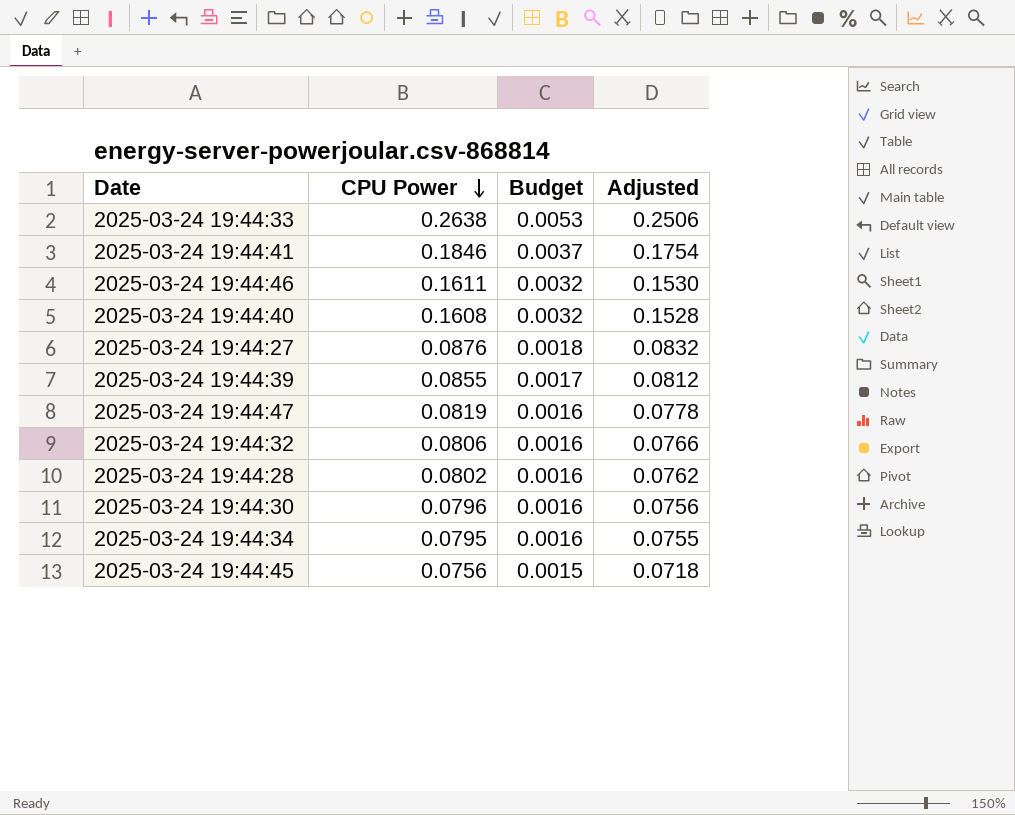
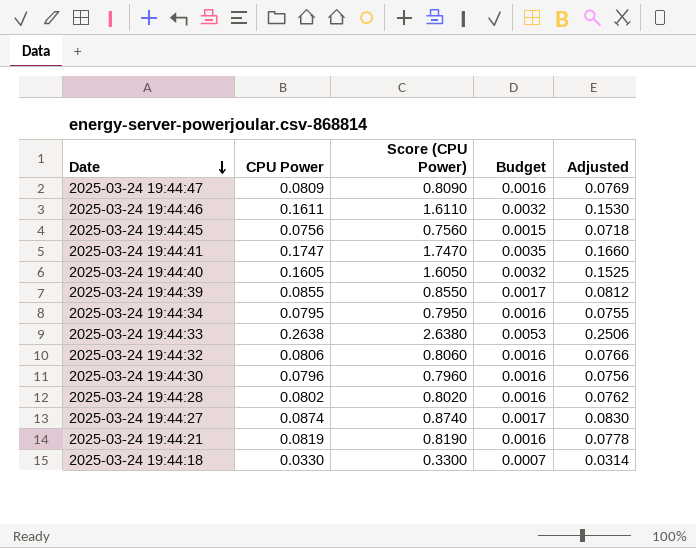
row order: CPU Power descending -> Date descending
column Score (CPU Power) | formula: none -> [CPU Power] * 10
2025-03-24 19:44:47 | CPU Power: 0.0819 -> 0.0809
2025-03-24 19:44:47 | Adjusted: 0.0778 -> 0.0769
2025-03-24 19:44:41 | CPU Power: 0.1846 -> 0.1747
2025-03-24 19:44:41 | Budget: 0.0037 -> 0.0035
2025-03-24 19:44:41 | Adjusted: 0.1754 -> 0.1660
2025-03-24 19:44:40 | CPU Power: 0.1608 -> 0.1605
2025-03-24 19:44:40 | Adjusted: 0.1528 -> 0.1525
2025-03-24 19:44:27 | CPU Power: 0.0876 -> 0.0874
2025-03-24 19:44:27 | Budget: 0.0018 -> 0.0017
2025-03-24 19:44:27 | Adjusted: 0.0832 -> 0.0830
row 2025-03-24 19:44:21: none -> 0.0819 | 0.8190 | 0.0016 | 0.0778
row 2025-03-24 19:44:18: none -> 0.0330 | 0.3300 | 0.0007 | 0.0314

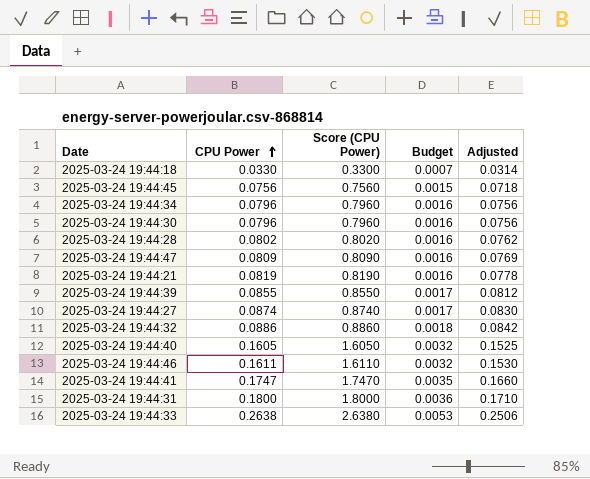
row order: Date descending -> CPU Power ascending
2025-03-24 19:44:34 | CPU Power: 0.0795 -> 0.0796
2025-03-24 19:44:34 | Score (CPU Power): 0.7950 -> 0.7960
2025-03-24 19:44:34 | Adjusted: 0.0755 -> 0.0756
2025-03-24 19:44:32 | CPU Power: 0.0806 -> 0.0886
2025-03-24 19:44:32 | Score (CPU Power): 0.8060 -> 0.8860
2025-03-24 19:44:32 | Budget: 0.0016 -> 0.0018
2025-03-24 19:44:32 | Adjusted: 0.0766 -> 0.0842
row 2025-03-24 19:44:31: none -> 0.1800 | 1.8000 | 0.0036 | 0.1710

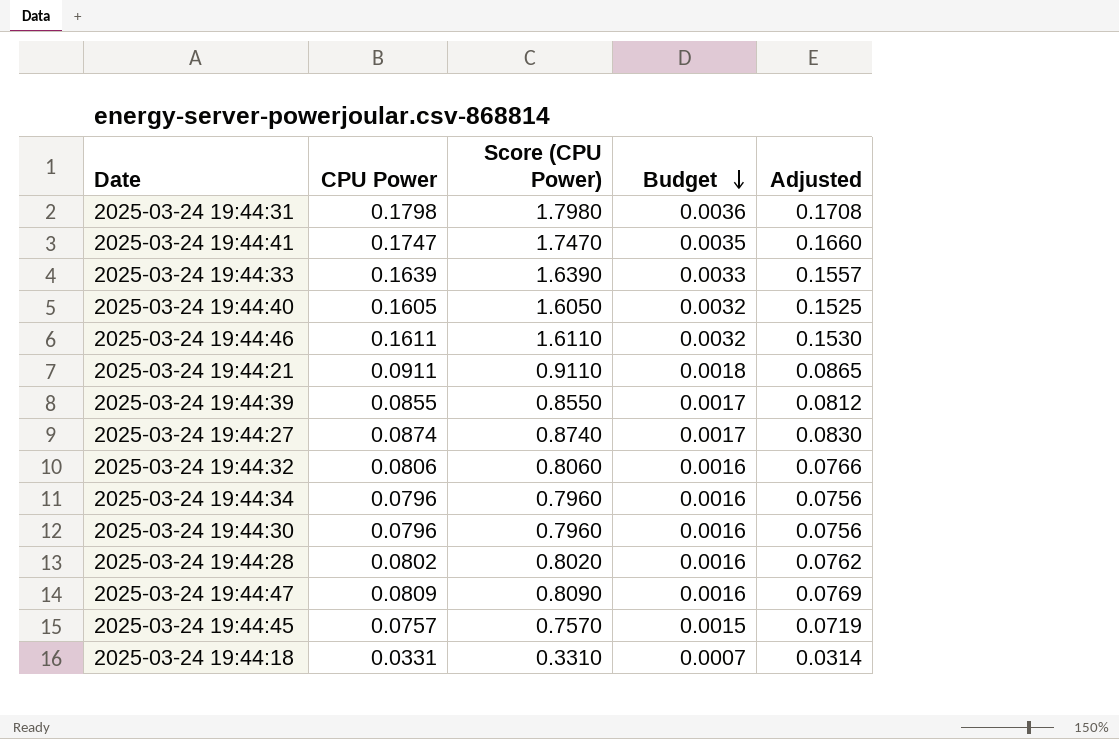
row order: CPU Power ascending -> Budget descending
2025-03-24 19:44:31 | CPU Power: 0.1800 -> 0.1798
2025-03-24 19:44:31 | Score (CPU Power): 1.8000 -> 1.7980
2025-03-24 19:44:31 | Adjusted: 0.1710 -> 0.1708
2025-03-24 19:44:33 | CPU Power: 0.2638 -> 0.1639
2025-03-24 19:44:33 | Score (CPU Power): 2.6380 -> 1.6390
2025-03-24 19:44:33 | Budget: 0.0053 -> 0.0033
2025-03-24 19:44:33 | Adjusted: 0.2506 -> 0.1557
2025-03-24 19:44:21 | CPU Power: 0.0819 -> 0.0911
2025-03-24 19:44:21 | Score (CPU Power): 0.8190 -> 0.9110
2025-03-24 19:44:21 | Budget: 0.0016 -> 0.0018
2025-03-24 19:44:21 | Adjusted: 0.0778 -> 0.0865
2025-03-24 19:44:32 | CPU Power: 0.0886 -> 0.0806
2025-03-24 19:44:32 | Score (CPU Power): 0.8860 -> 0.8060
2025-03-24 19:44:32 | Budget: 0.0018 -> 0.0016
2025-03-24 19:44:32 | Adjusted: 0.0842 -> 0.0766
2025-03-24 19:44:45 | CPU Power: 0.0756 -> 0.0757
2025-03-24 19:44:45 | Score (CPU Power): 0.7560 -> 0.7570
2025-03-24 19:44:45 | Adjusted: 0.0718 -> 0.0719
2025-03-24 19:44:18 | CPU Power: 0.0330 -> 0.0331
2025-03-24 19:44:18 | Score (CPU Power): 0.3300 -> 0.3310

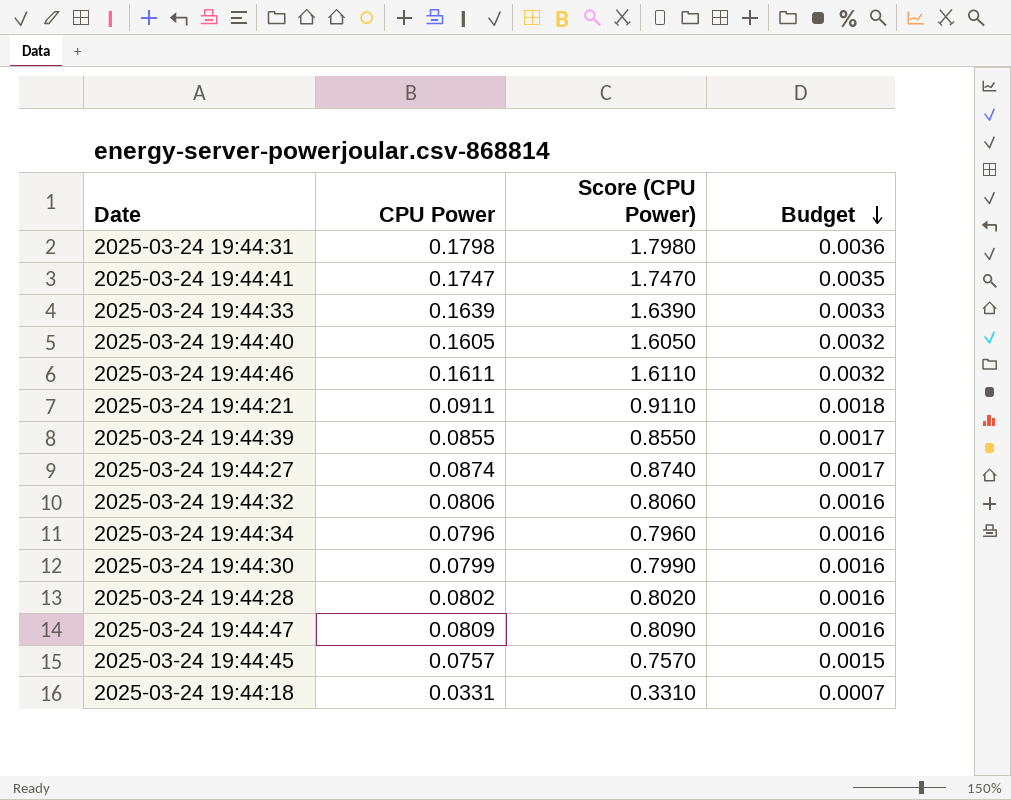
column Adjusted | formula: [CPU Power] * 0.95 -> none
2025-03-24 19:44:30 | CPU Power: 0.0796 -> 0.0799
2025-03-24 19:44:30 | Score (CPU Power): 0.7960 -> 0.7990

